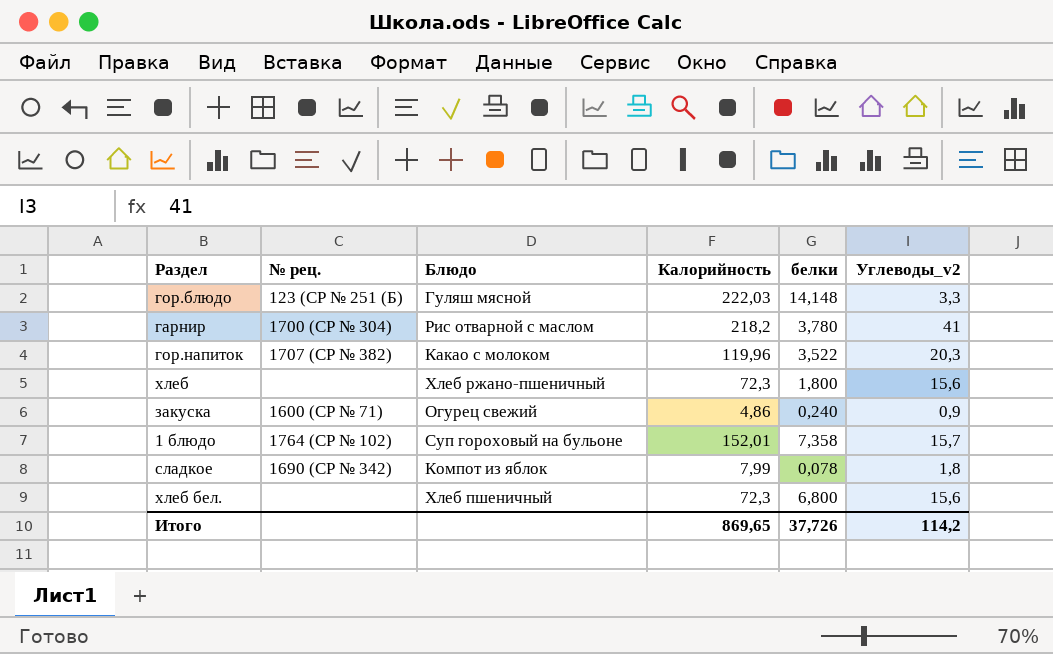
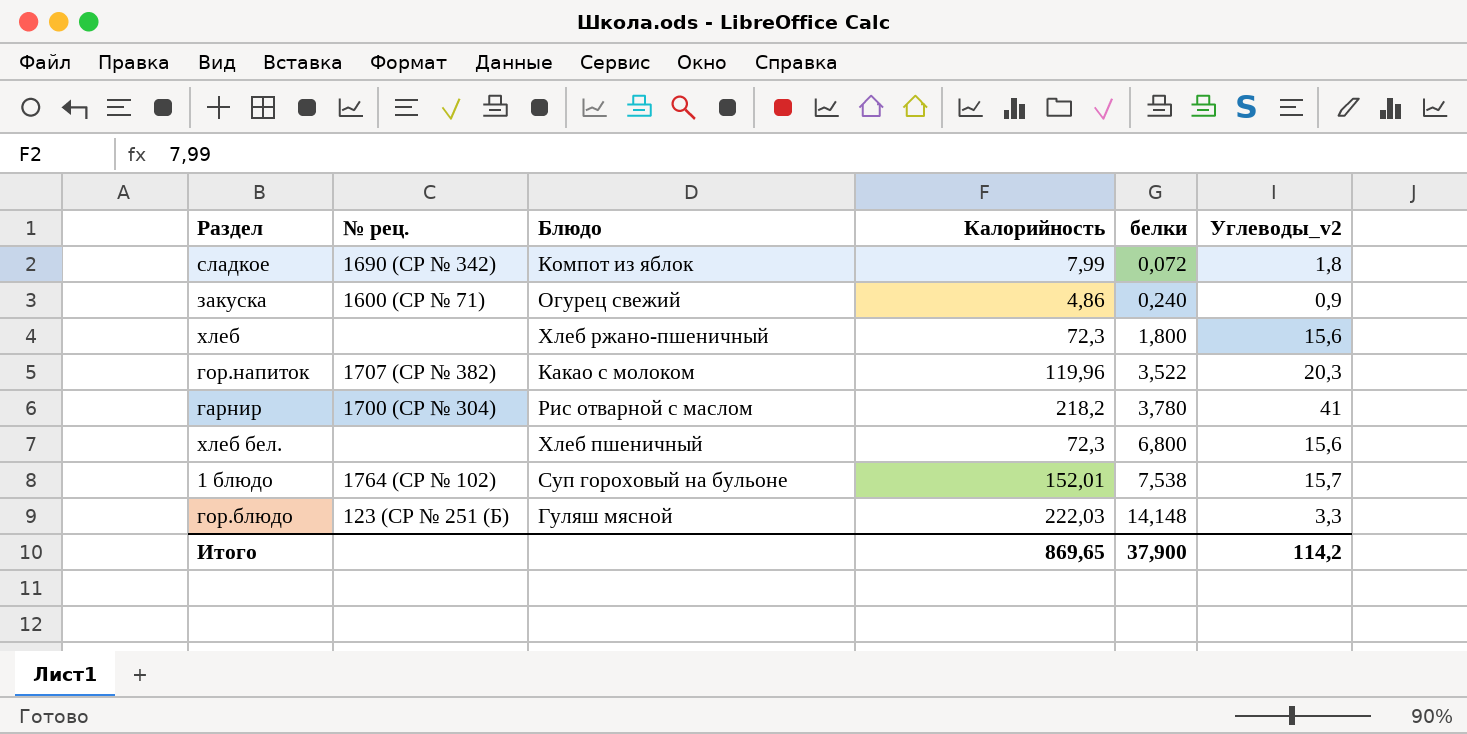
row order: none -> белки ascending
сладкое | белки: 0,078 -> 0,072
1 блюдо | белки: 7,358 -> 7,538
Итого | белки: 37,726 -> 37,900

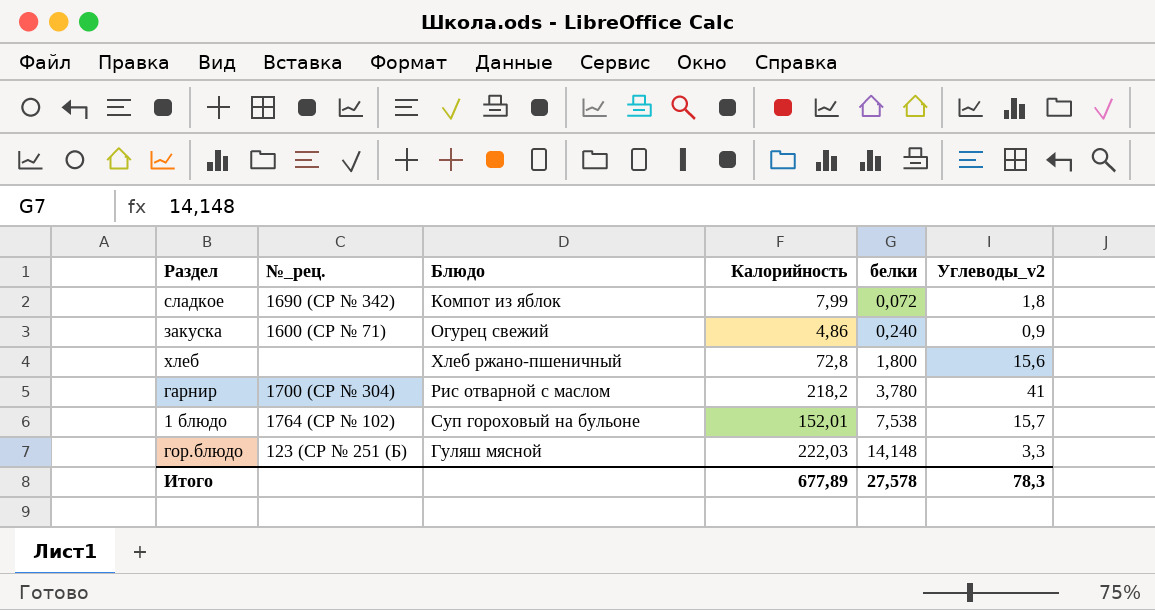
column name: № рец. -> №_рец.
row гор.напиток: 1707 (СР № 382) | Какао с молоком | 119,96 | 3,522 | 20,3 -> none
row хлеб бел.: none | Хлеб пшеничный | 72,3 | 6,800 | 15,6 -> none
хлеб | Калорийность: 72,3 -> 72,8
Итого | Калорийность: 869,65 -> 677,89
Итого | белки: 37,900 -> 27,578
Итого | Углеводы_v2: 114,2 -> 78,3

